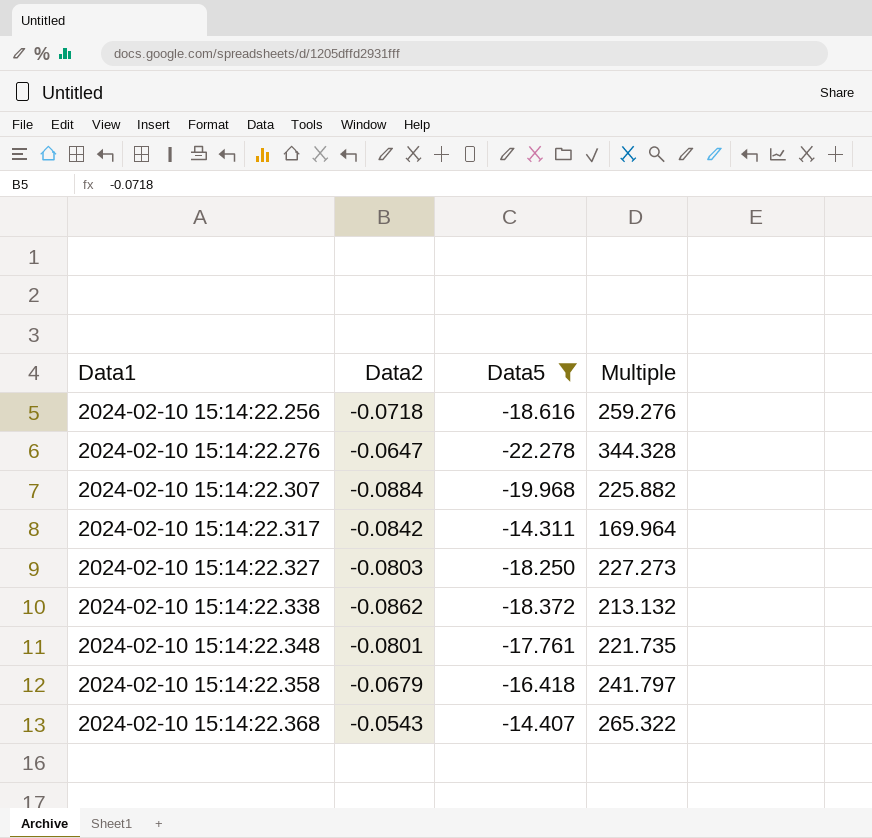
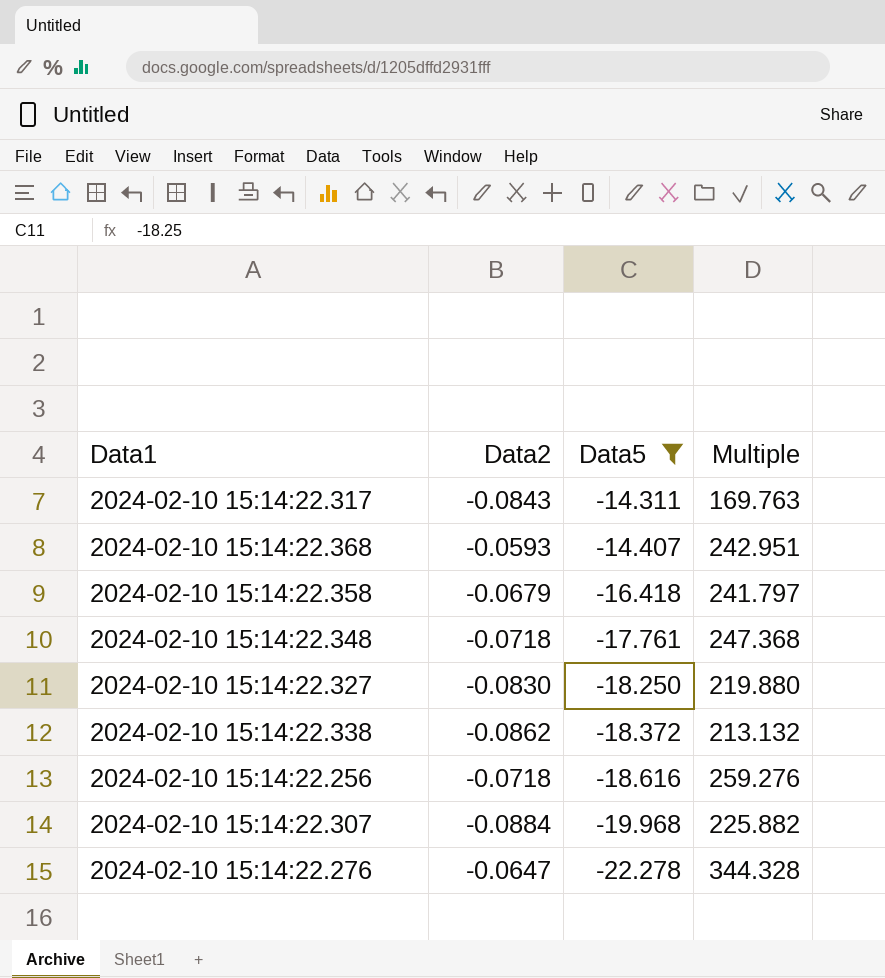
row order: Data1 ascending -> Data5 descending
2024-02-10 15:14:22.317 | Data2: -0.0842 -> -0.0843
2024-02-10 15:14:22.317 | Multiple: 169.964 -> 169.763
2024-02-10 15:14:22.368 | Data2: -0.0543 -> -0.0593
2024-02-10 15:14:22.368 | Multiple: 265.322 -> 242.951
2024-02-10 15:14:22.348 | Data2: -0.0801 -> -0.0718
2024-02-10 15:14:22.348 | Multiple: 221.735 -> 247.368
2024-02-10 15:14:22.327 | Data2: -0.0803 -> -0.0830
2024-02-10 15:14:22.327 | Multiple: 227.273 -> 219.880

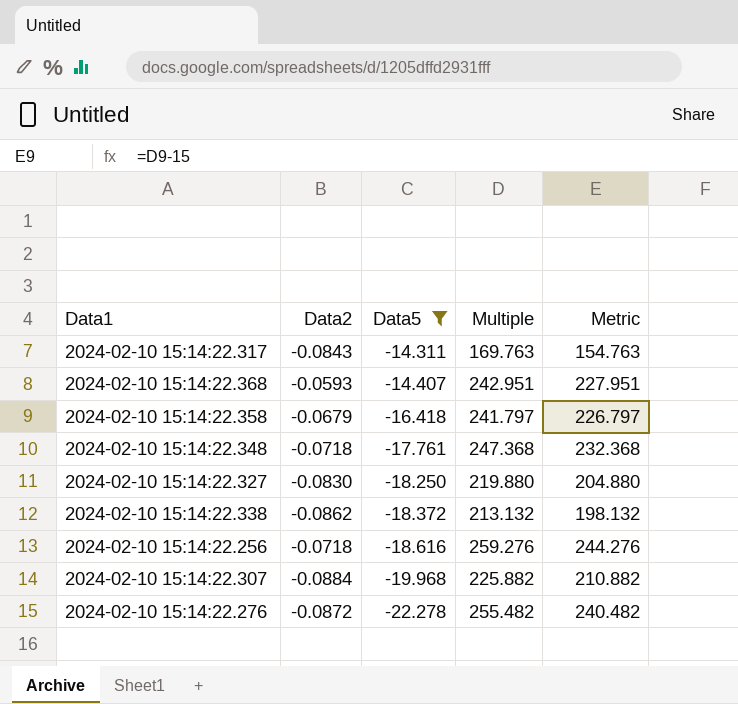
column Metric | formula: none -> [Multiple] - 15
2024-02-10 15:14:22.276 | Data2: -0.0647 -> -0.0872
2024-02-10 15:14:22.276 | Multiple: 344.328 -> 255.482

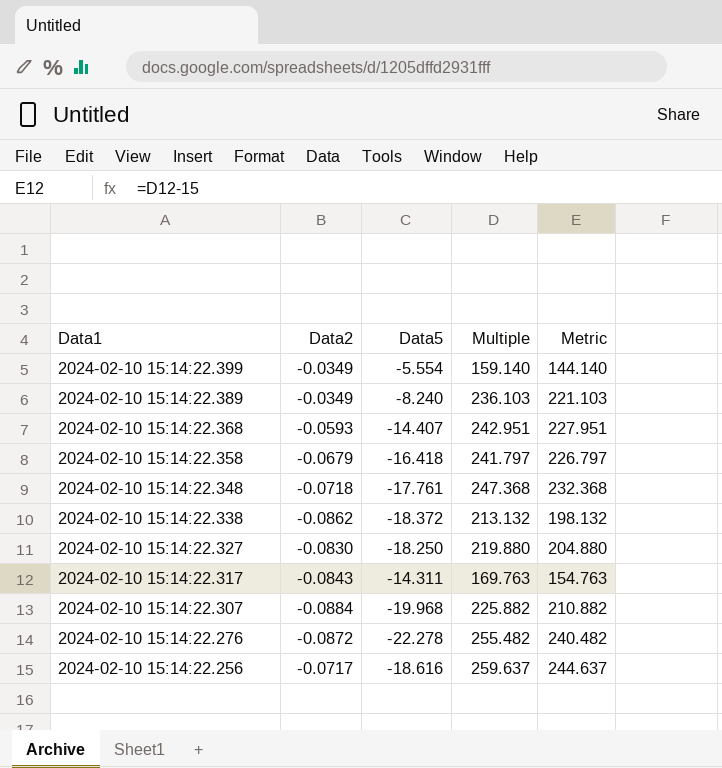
filter: Data5 <= -14.311 -> none
row order: Data5 descending -> Data1 descending
2024-02-10 15:14:22.256 | Data2: -0.0718 -> -0.0717
2024-02-10 15:14:22.256 | Multiple: 259.276 -> 259.637
2024-02-10 15:14:22.256 | Metric: 244.276 -> 244.637

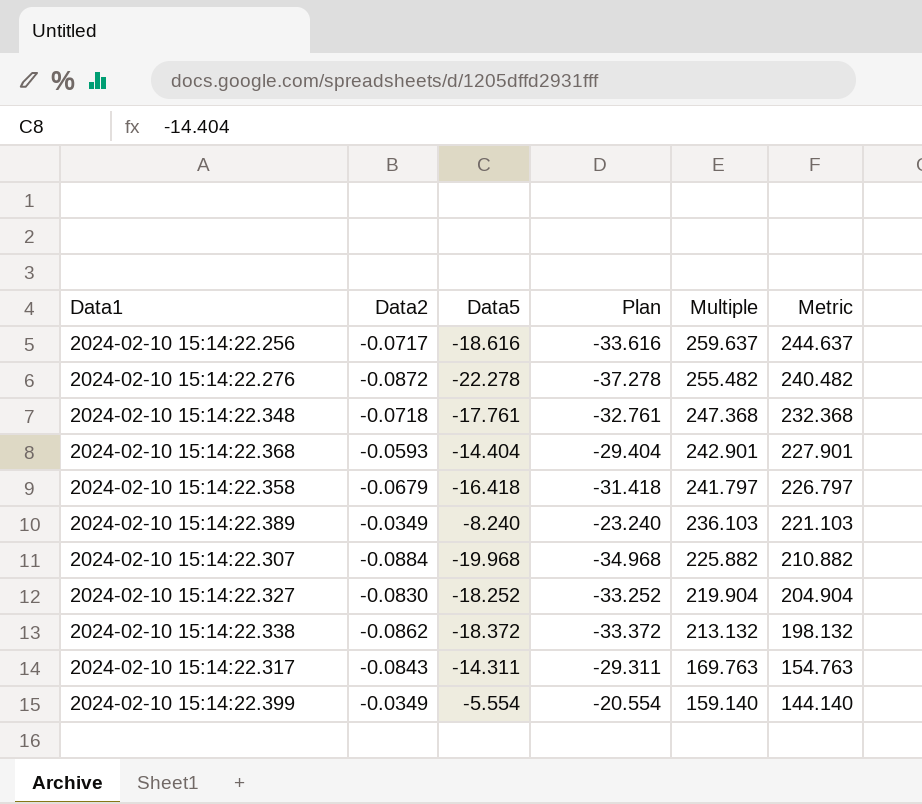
row order: Data1 descending -> Multiple descending
column Plan | formula: none -> [Data5] - 15
2024-02-10 15:14:22.368 | Data5: -14.407 -> -14.404
2024-02-10 15:14:22.368 | Multiple: 242.951 -> 242.901
2024-02-10 15:14:22.368 | Metric: 227.951 -> 227.901
2024-02-10 15:14:22.327 | Data5: -18.250 -> -18.252
2024-02-10 15:14:22.327 | Multiple: 219.880 -> 219.904
2024-02-10 15:14:22.327 | Metric: 204.880 -> 204.904

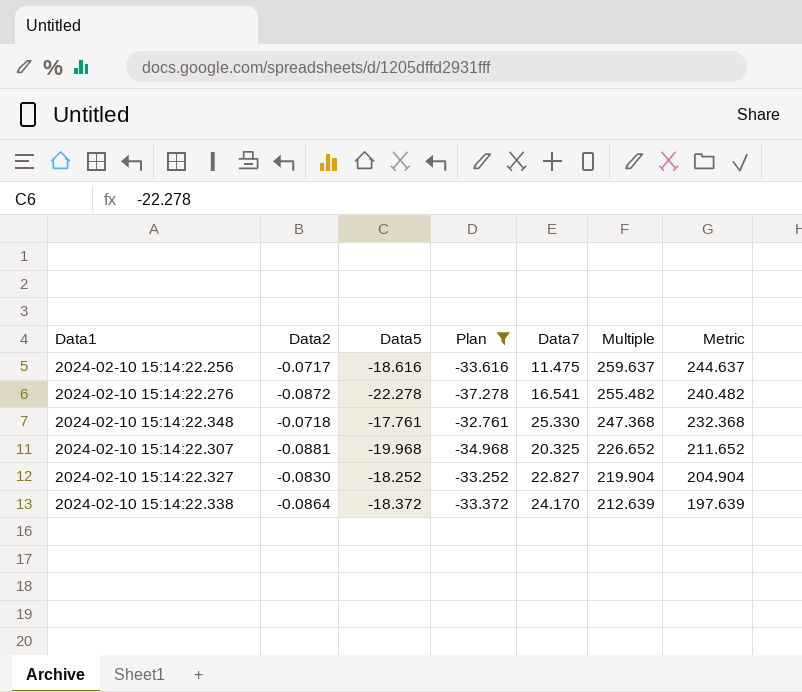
filter: none -> Plan <= -32.761
column Data7 | position: none -> 5
2024-02-10 15:14:22.307 | Data2: -0.0884 -> -0.0881
2024-02-10 15:14:22.307 | Multiple: 225.882 -> 226.652
2024-02-10 15:14:22.307 | Metric: 210.882 -> 211.652
2024-02-10 15:14:22.338 | Data2: -0.0862 -> -0.0864
2024-02-10 15:14:22.338 | Multiple: 213.132 -> 212.639
2024-02-10 15:14:22.338 | Metric: 198.132 -> 197.639

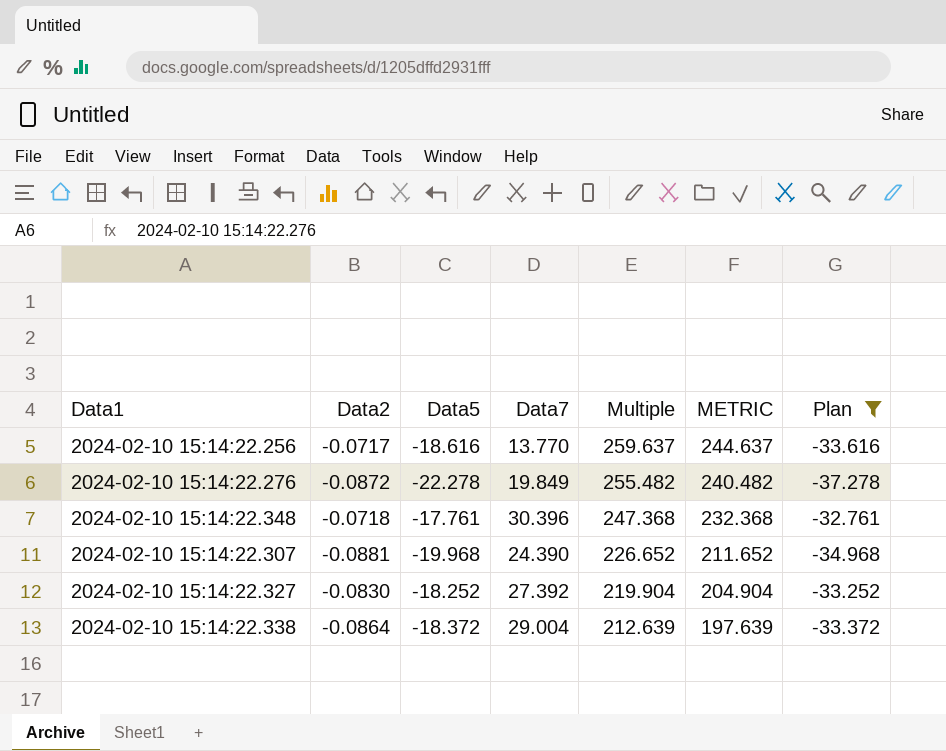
column name: Metric -> METRIC
column Plan | position: 4 -> 7
2024-02-10 15:14:22.256 | Data7: 11.475 -> 13.770
2024-02-10 15:14:22.276 | Data7: 16.541 -> 19.849
2024-02-10 15:14:22.348 | Data7: 25.330 -> 30.396
2024-02-10 15:14:22.307 | Data7: 20.325 -> 24.390
2024-02-10 15:14:22.327 | Data7: 22.827 -> 27.392
2024-02-10 15:14:22.338 | Data7: 24.170 -> 29.004

